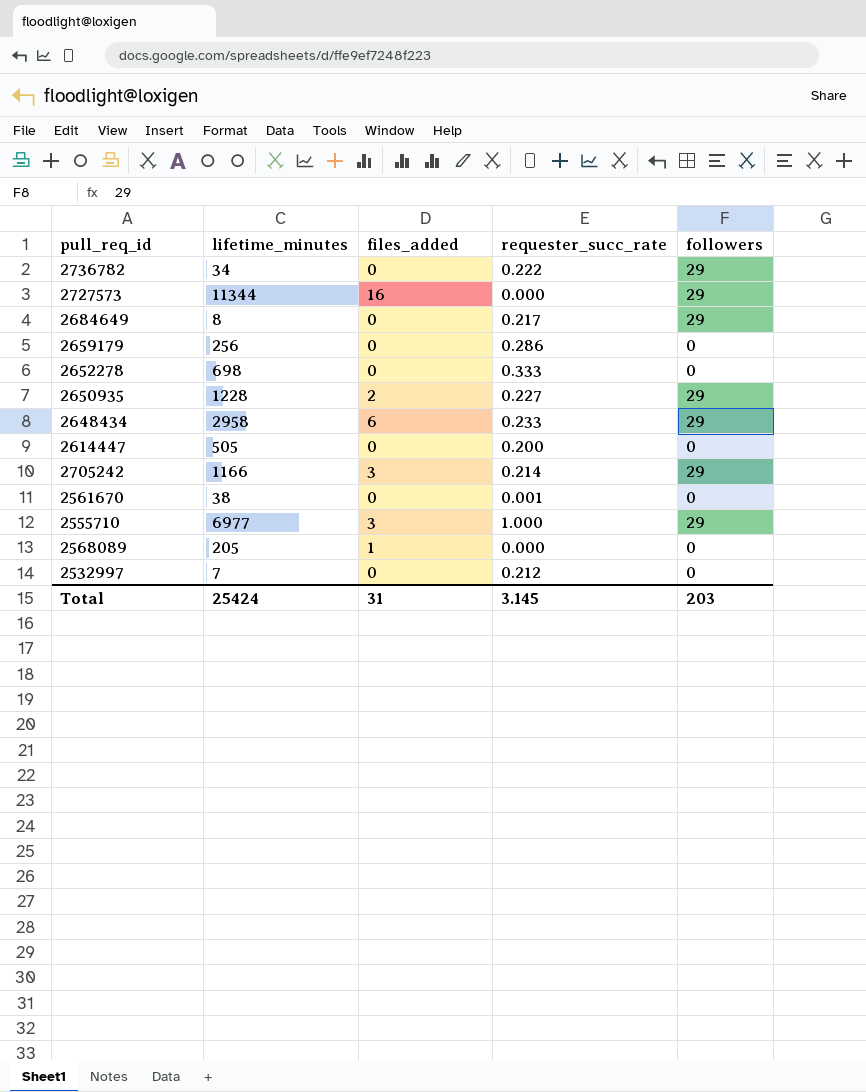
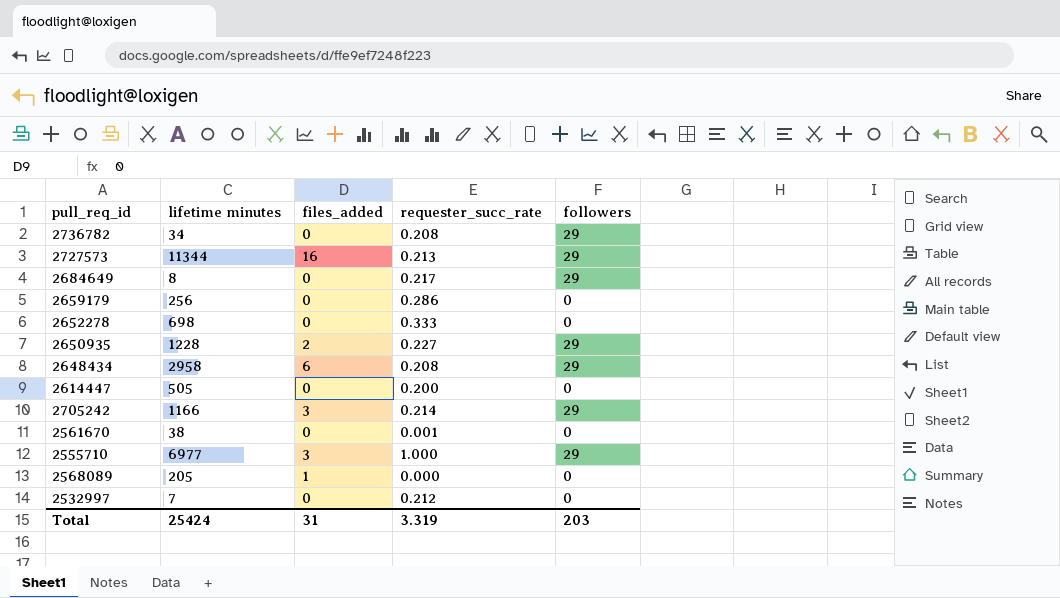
column name: lifetime_minutes -> lifetime minutes
2736782 | requester_succ_rate: 0.222 -> 0.208
2727573 | requester_succ_rate: 0.000 -> 0.213
2648434 | requester_succ_rate: 0.233 -> 0.208
Total | requester_succ_rate: 3.145 -> 3.319

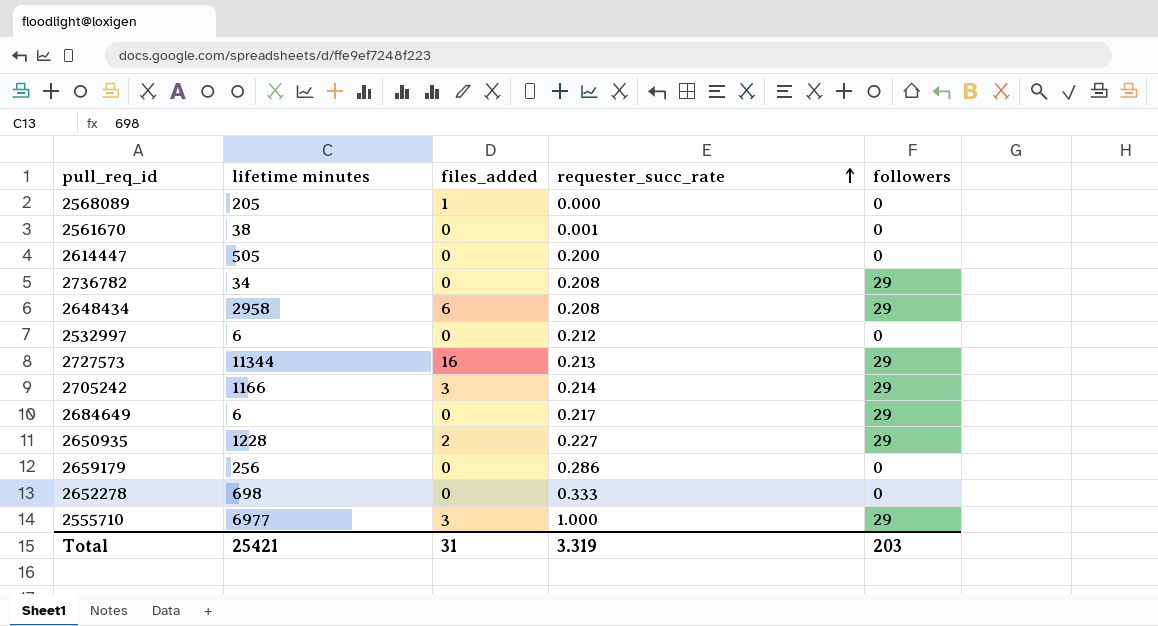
row order: none -> requester_succ_rate ascending
2532997 | lifetime minutes: 7 -> 6
2684649 | lifetime minutes: 8 -> 6
Total | lifetime minutes: 25424 -> 25421

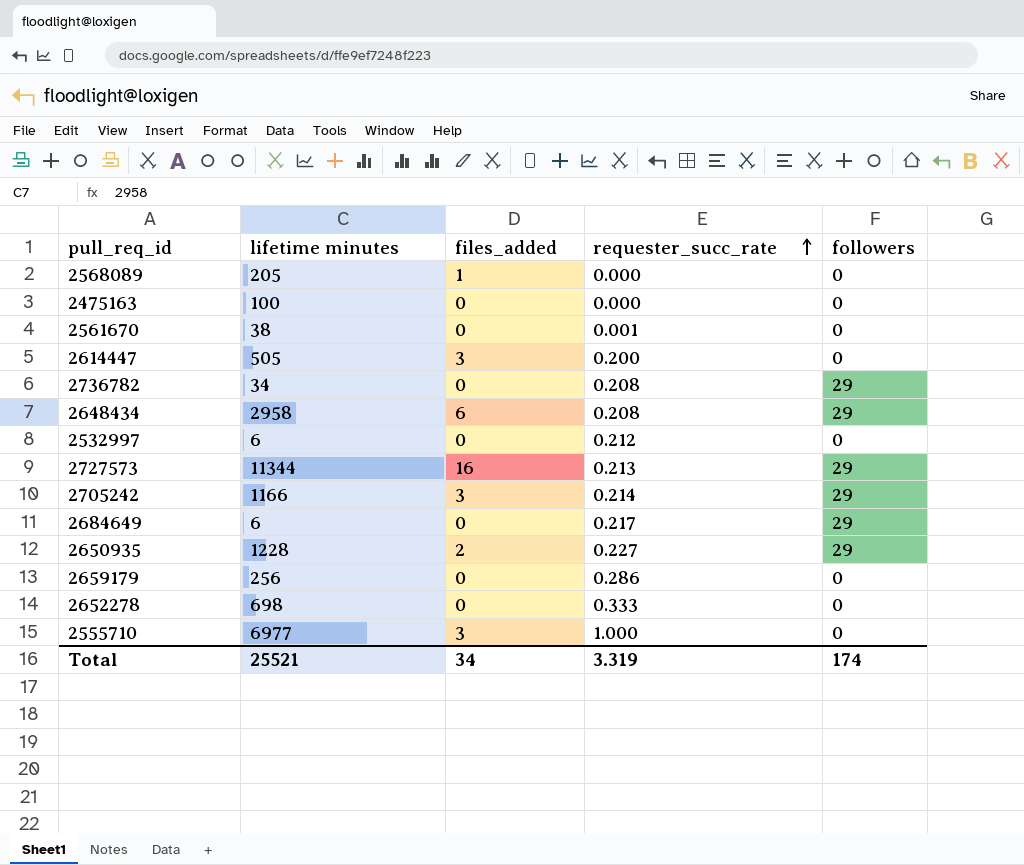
row 2475163: none -> 100 | 0 | 0.000 | 0
2614447 | files_added: 0 -> 3
2555710 | followers: 29 -> 0
Total | lifetime minutes: 25421 -> 25521
Total | files_added: 31 -> 34
Total | followers: 203 -> 174

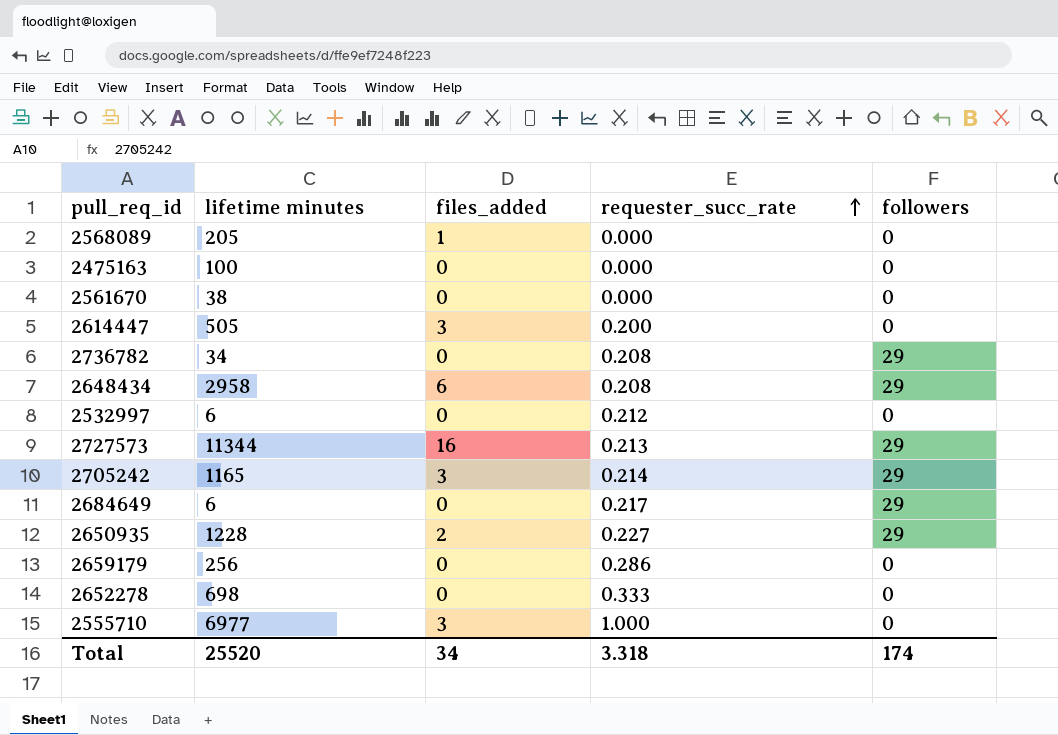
2561670 | requester_succ_rate: 0.001 -> 0.000
2705242 | lifetime minutes: 1166 -> 1165
Total | lifetime minutes: 25521 -> 25520
Total | requester_succ_rate: 3.319 -> 3.318

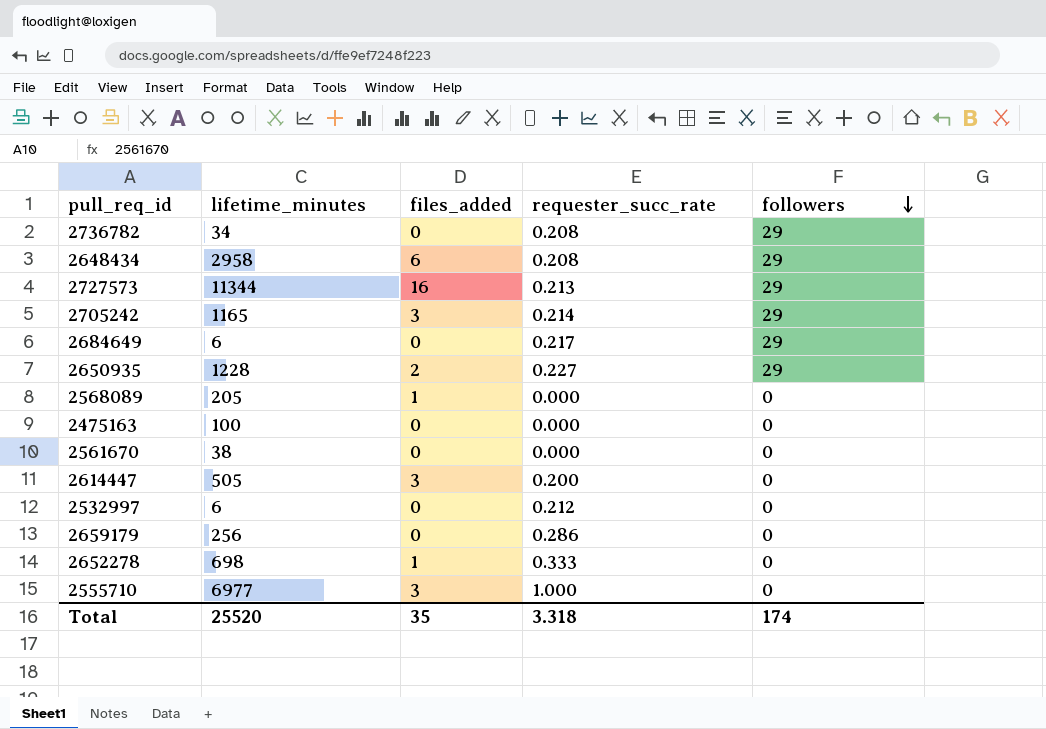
row order: requester_succ_rate ascending -> followers descending
column name: lifetime minutes -> lifetime_minutes
2652278 | files_added: 0 -> 1
Total | files_added: 34 -> 35

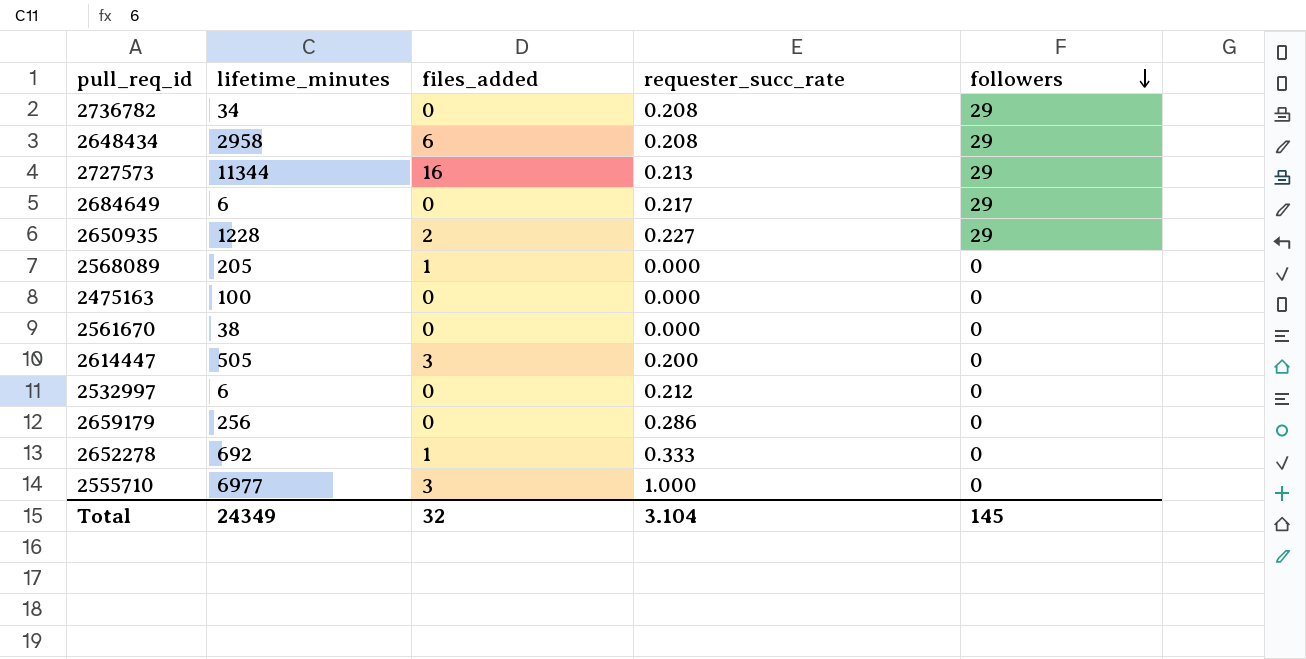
row 2705242: 1165 | 3 | 0.214 | 29 -> none
2652278 | lifetime_minutes: 698 -> 692
Total | lifetime_minutes: 25520 -> 24349
Total | files_added: 35 -> 32
Total | requester_succ_rate: 3.318 -> 3.104
Total | followers: 174 -> 145

